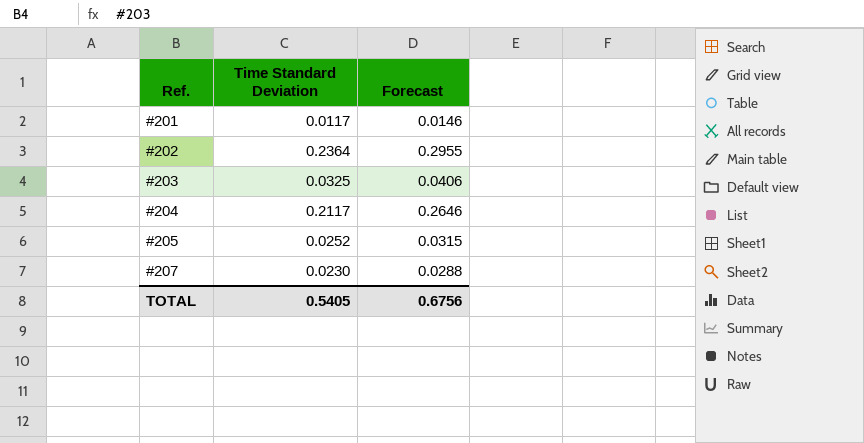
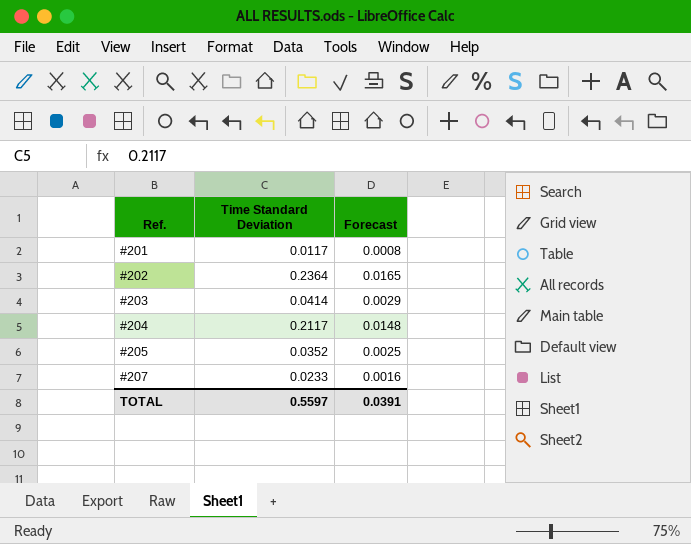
column Forecast | formula: [Time Standard Deviation] * 1.25 -> [Time Standard Deviation] * 0.07
#203 | Time Standard Deviation: 0.0325 -> 0.0414
#205 | Time Standard Deviation: 0.0252 -> 0.0352
#207 | Time Standard Deviation: 0.0230 -> 0.0233
TOTAL | Time Standard Deviation: 0.5405 -> 0.5597
TOTAL | Forecast: 0.6756 -> 0.0391

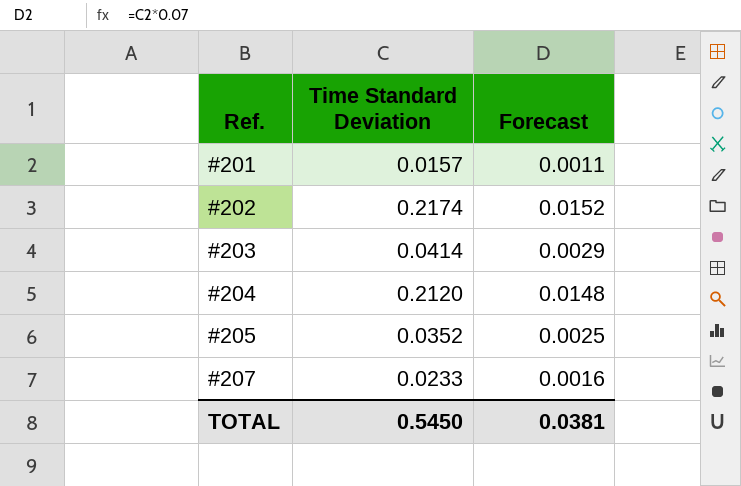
#201 | Time Standard Deviation: 0.0117 -> 0.0157
#201 | Forecast: 0.0008 -> 0.0011
#202 | Time Standard Deviation: 0.2364 -> 0.2174
#202 | Forecast: 0.0165 -> 0.0152
#204 | Time Standard Deviation: 0.2117 -> 0.2120
TOTAL | Time Standard Deviation: 0.5597 -> 0.5450
TOTAL | Forecast: 0.0391 -> 0.0381

